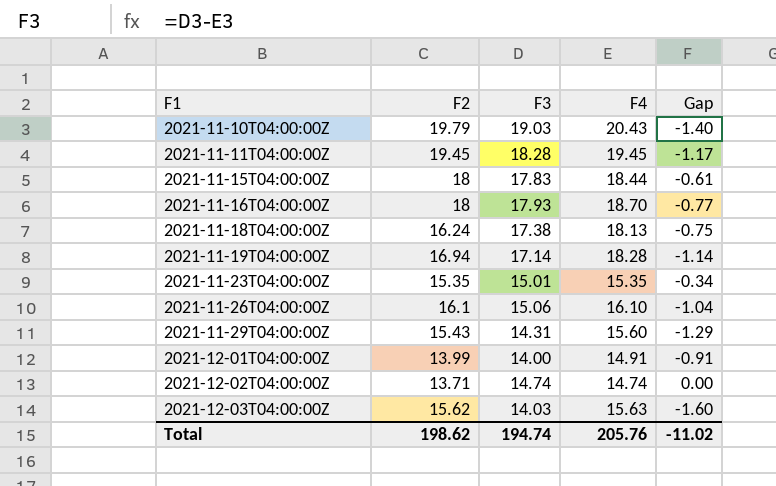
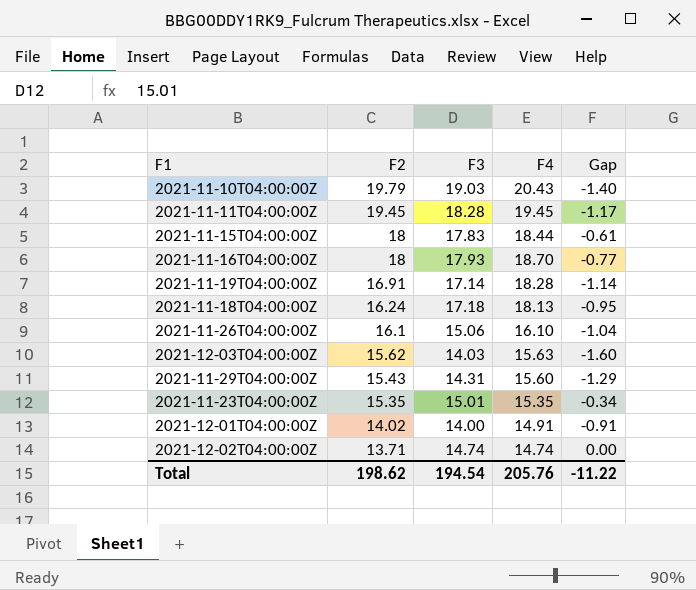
row order: F1 ascending -> F2 descending
2021-11-19T04:00:00Z | F2: 16.94 -> 16.91
2021-11-18T04:00:00Z | F3: 17.38 -> 17.18
2021-11-18T04:00:00Z | Gap: -0.75 -> -0.95
2021-12-01T04:00:00Z | F2: 13.99 -> 14.02
Total | F3: 194.74 -> 194.54
Total | Gap: -11.02 -> -11.22

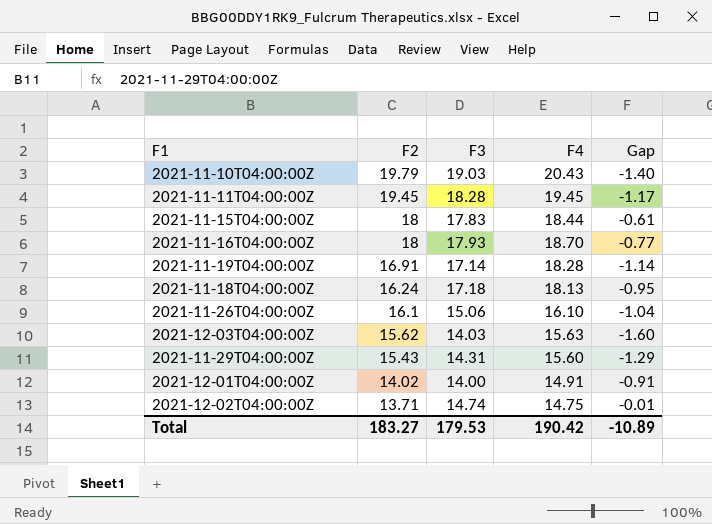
row 2021-11-23T04:00:00Z: 15.35 | 15.01 | 15.35 | -0.34 -> none
2021-12-02T04:00:00Z | F4: 14.74 -> 14.75
2021-12-02T04:00:00Z | Gap: 0.00 -> -0.01
Total | F2: 198.62 -> 183.27
Total | F3: 194.54 -> 179.53
Total | F4: 205.76 -> 190.42
Total | Gap: -11.22 -> -10.89

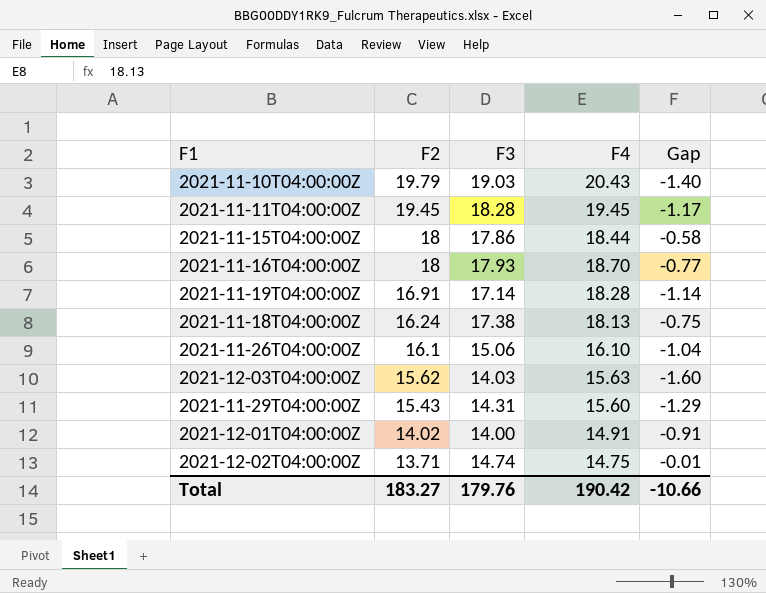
2021-11-15T04:00:00Z | F3: 17.83 -> 17.86
2021-11-15T04:00:00Z | Gap: -0.61 -> -0.58
2021-11-18T04:00:00Z | F3: 17.18 -> 17.38
2021-11-18T04:00:00Z | Gap: -0.95 -> -0.75
Total | F3: 179.53 -> 179.76
Total | Gap: -10.89 -> -10.66

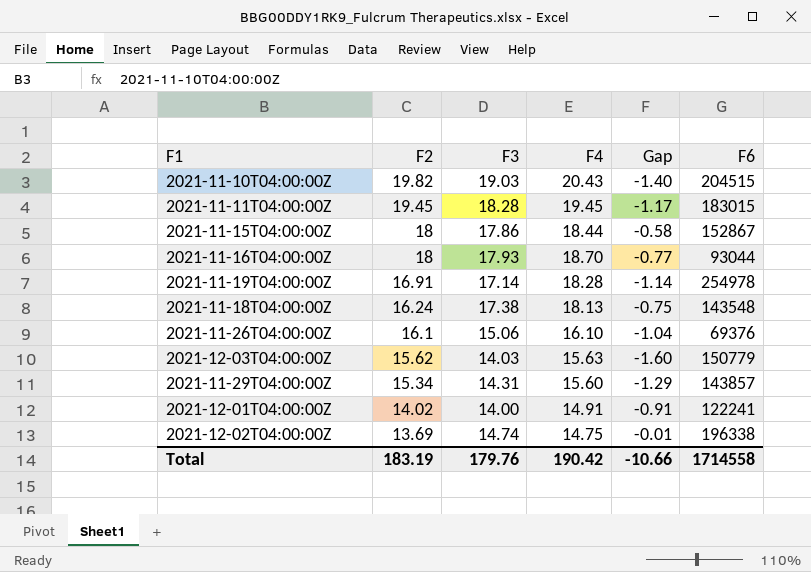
column F6 | position: none -> 6
2021-11-10T04:00:00Z | F2: 19.79 -> 19.82
2021-11-29T04:00:00Z | F2: 15.43 -> 15.34
2021-12-02T04:00:00Z | F2: 13.71 -> 13.69
Total | F2: 183.27 -> 183.19

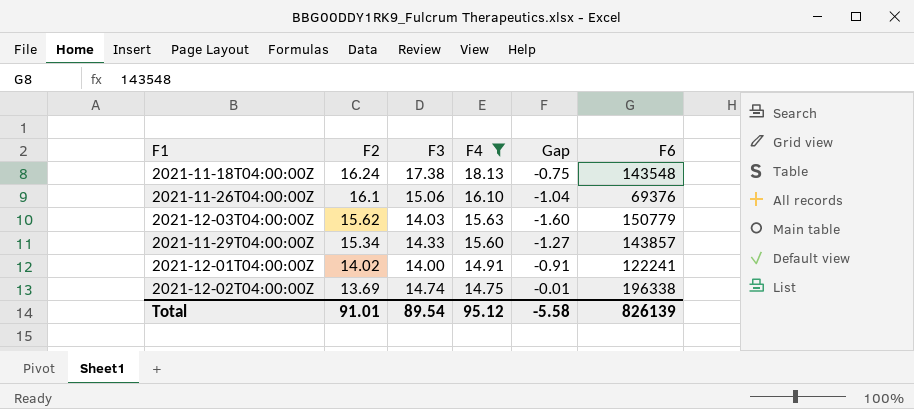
filter: none -> F4 <= 18.13
2021-11-29T04:00:00Z | F3: 14.31 -> 14.33
2021-11-29T04:00:00Z | Gap: -1.29 -> -1.27
Total | F2: 183.19 -> 91.01
Total | F3: 179.76 -> 89.54
Total | F4: 190.42 -> 95.12
Total | Gap: -10.66 -> -5.58
Total | F6: 1714558 -> 826139

